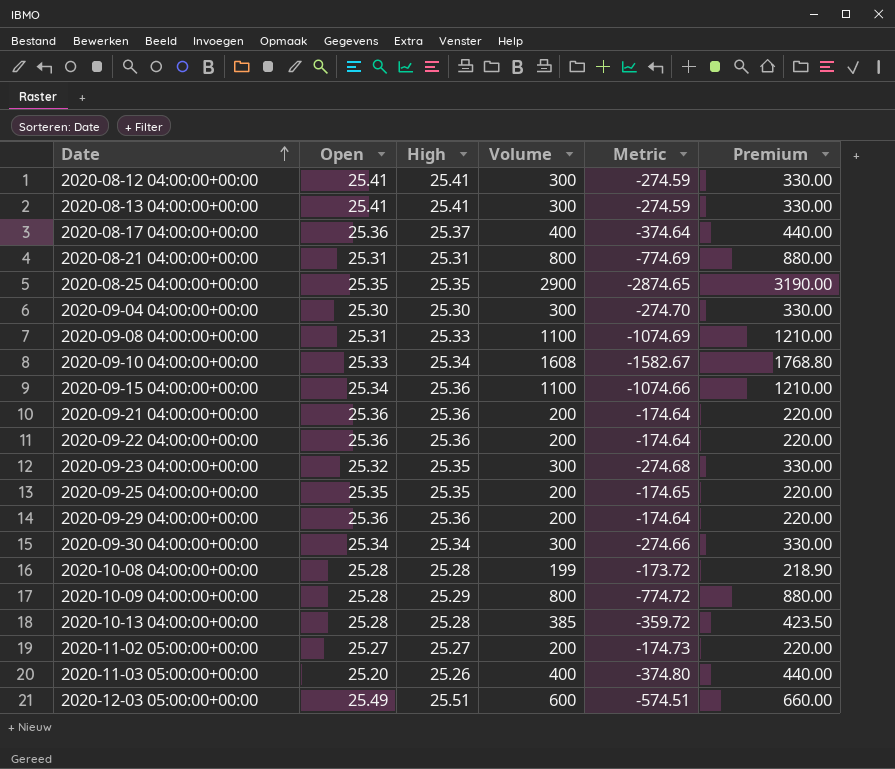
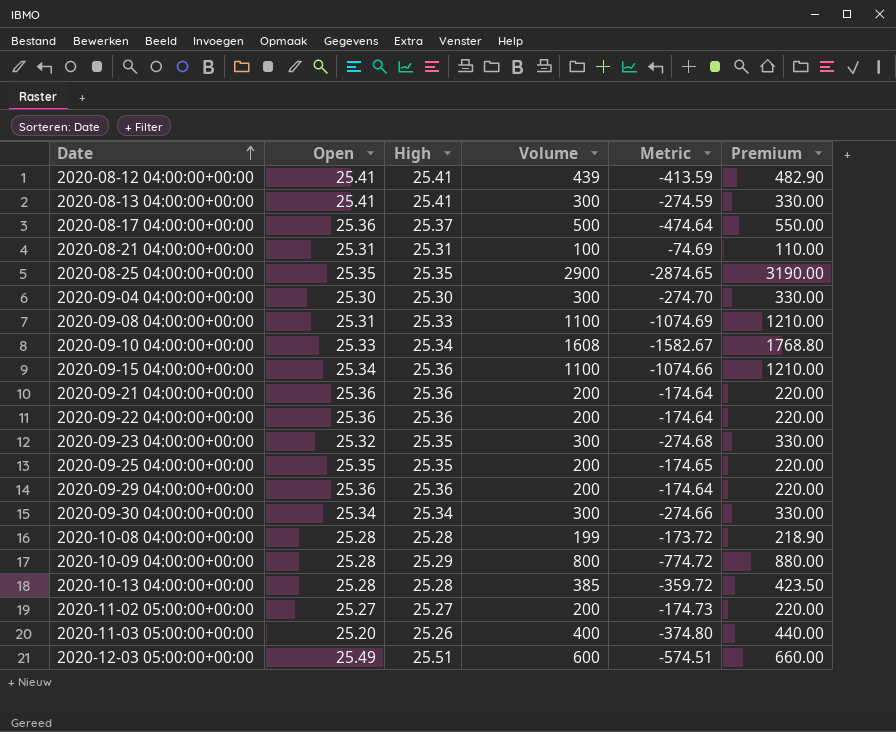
2020-08-12 04:00:00+00:00 | Volume: 300 -> 439
2020-08-12 04:00:00+00:00 | Metric: -274.59 -> -413.59
2020-08-12 04:00:00+00:00 | Premium: 330.00 -> 482.90
2020-08-17 04:00:00+00:00 | Volume: 400 -> 500
2020-08-17 04:00:00+00:00 | Metric: -374.64 -> -474.64
2020-08-17 04:00:00+00:00 | Premium: 440.00 -> 550.00
2020-08-21 04:00:00+00:00 | Volume: 800 -> 100
2020-08-21 04:00:00+00:00 | Metric: -774.69 -> -74.69
2020-08-21 04:00:00+00:00 | Premium: 880.00 -> 110.00

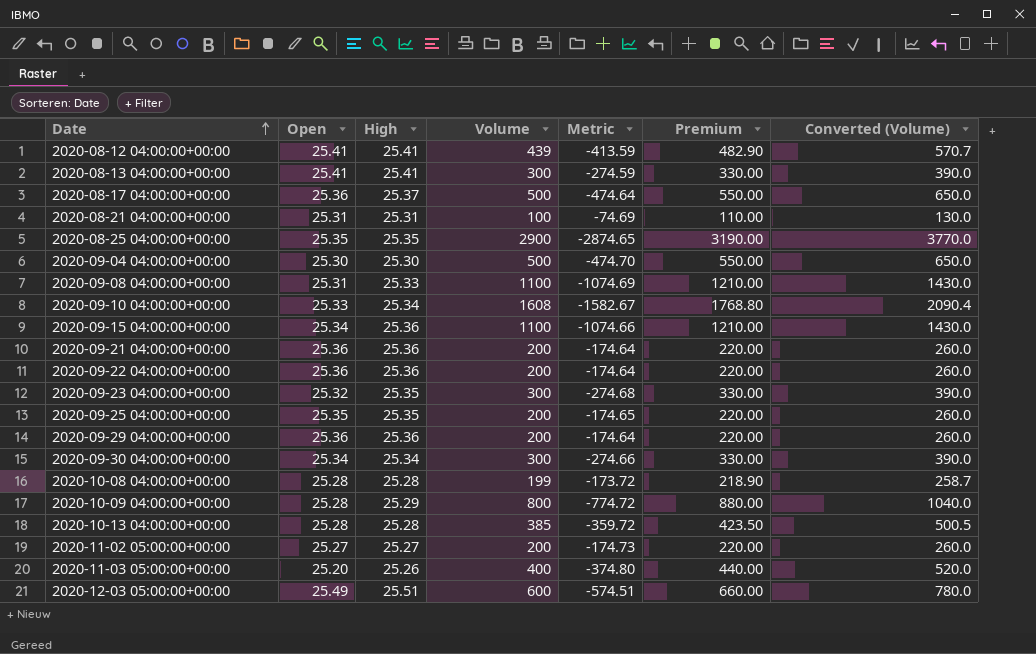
column Converted (Volume) | formula: none -> [Volume] * 1.3
2020-09-04 04:00:00+00:00 | Volume: 300 -> 500
2020-09-04 04:00:00+00:00 | Metric: -274.70 -> -474.70
2020-09-04 04:00:00+00:00 | Premium: 330.00 -> 550.00

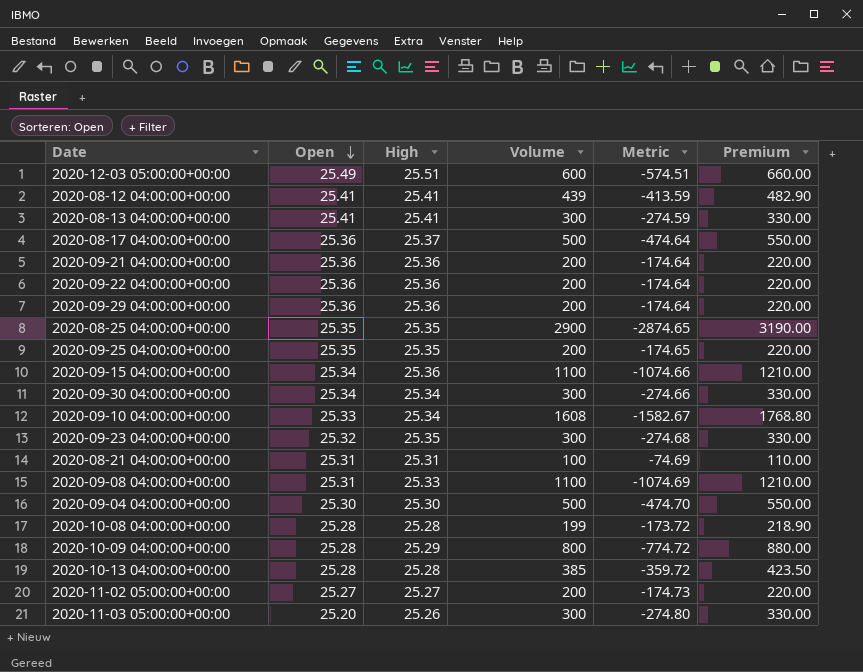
row order: Date ascending -> Open descending
column Converted (Volume) | formula: [Volume] * 1.3 -> none
2020-11-03 05:00:00+00:00 | Volume: 400 -> 300
2020-11-03 05:00:00+00:00 | Metric: -374.80 -> -274.80
2020-11-03 05:00:00+00:00 | Premium: 440.00 -> 330.00

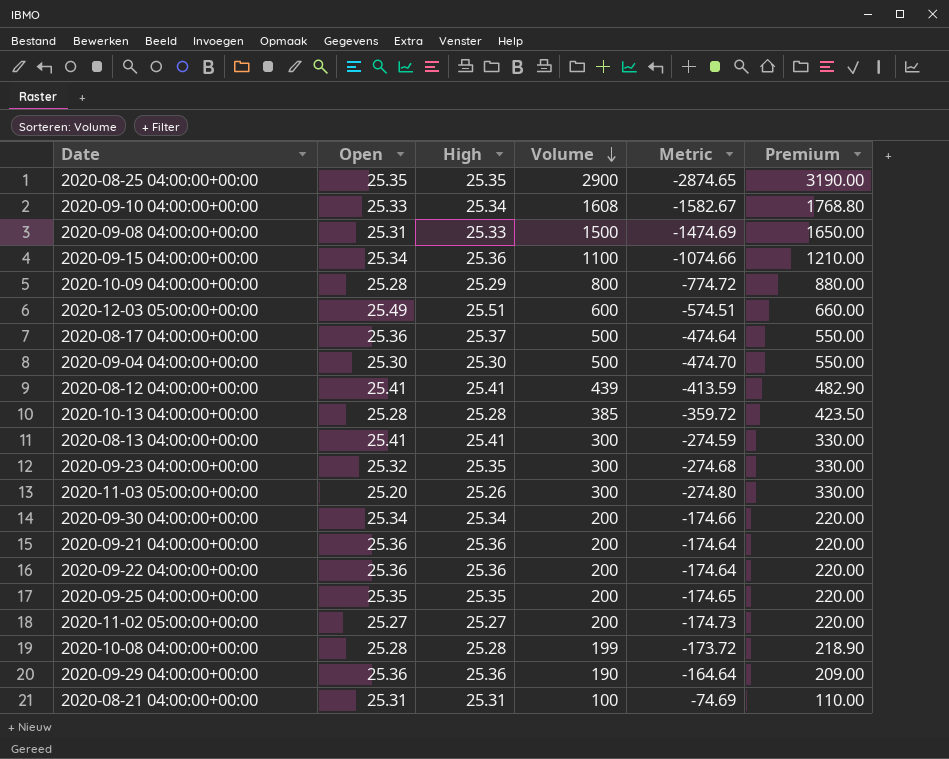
row order: Open descending -> Volume descending
2020-09-08 04:00:00+00:00 | Volume: 1100 -> 1500
2020-09-08 04:00:00+00:00 | Metric: -1074.69 -> -1474.69
2020-09-08 04:00:00+00:00 | Premium: 1210.00 -> 1650.00
2020-09-30 04:00:00+00:00 | Volume: 300 -> 200
2020-09-30 04:00:00+00:00 | Metric: -274.66 -> -174.66
2020-09-30 04:00:00+00:00 | Premium: 330.00 -> 220.00
2020-09-29 04:00:00+00:00 | Volume: 200 -> 190
2020-09-29 04:00:00+00:00 | Metric: -174.64 -> -164.64
2020-09-29 04:00:00+00:00 | Premium: 220.00 -> 209.00

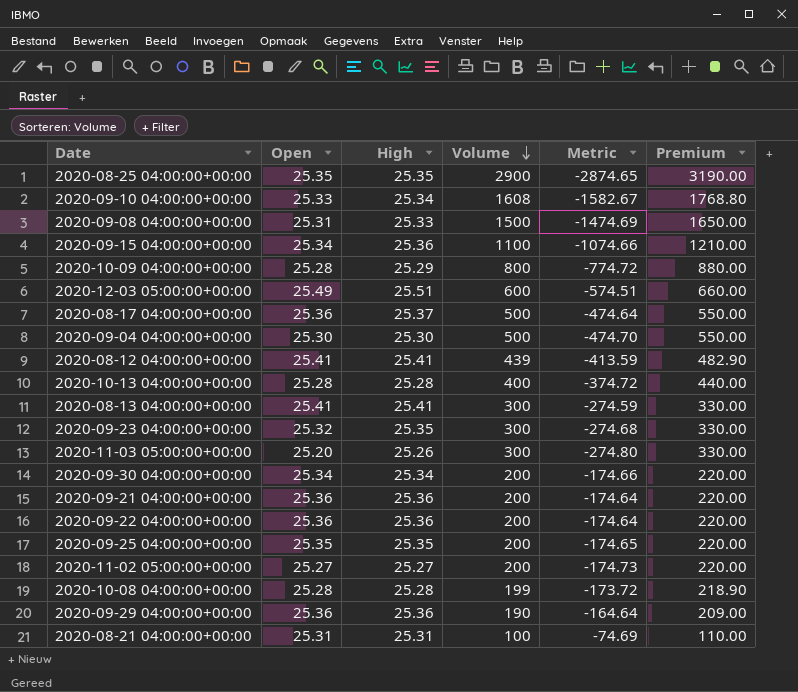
2020-10-13 04:00:00+00:00 | Volume: 385 -> 400
2020-10-13 04:00:00+00:00 | Metric: -359.72 -> -374.72
2020-10-13 04:00:00+00:00 | Premium: 423.50 -> 440.00

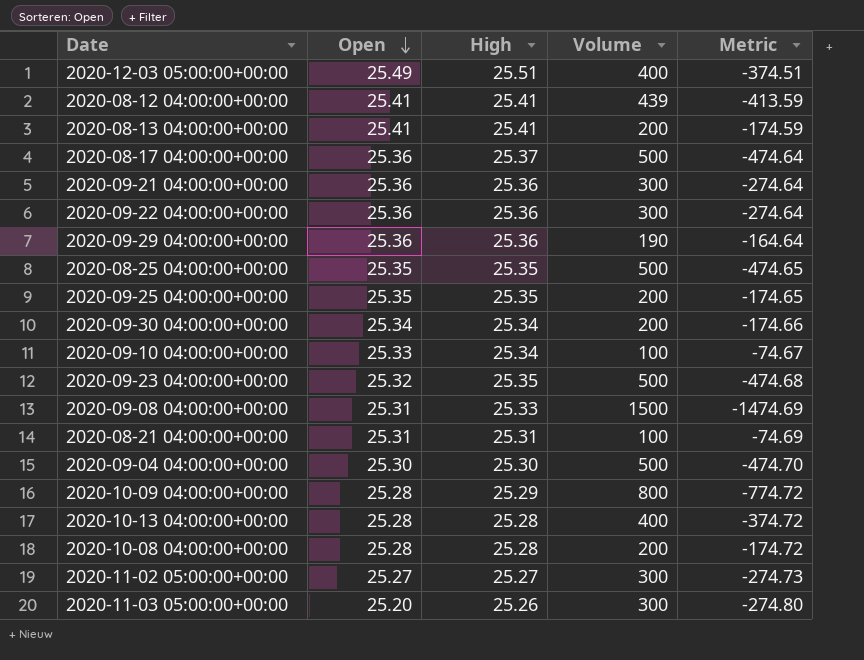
row order: Volume descending -> Open descending
column Premium | formula: [Volume] * 1.1 -> none
row 2020-09-15 04:00:00+00:00: 25.34 | 25.36 | 1100 | -1074.66 | 1210.00 -> none
2020-12-03 05:00:00+00:00 | Volume: 600 -> 400
2020-12-03 05:00:00+00:00 | Metric: -574.51 -> -374.51
2020-08-13 04:00:00+00:00 | Volume: 300 -> 200
2020-08-13 04:00:00+00:00 | Metric: -274.59 -> -174.59
2020-09-21 04:00:00+00:00 | Volume: 200 -> 300
2020-09-21 04:00:00+00:00 | Metric: -174.64 -> -274.64
2020-09-22 04:00:00+00:00 | Volume: 200 -> 300
2020-09-22 04:00:00+00:00 | Metric: -174.64 -> -274.64
2020-08-25 04:00:00+00:00 | Volume: 2900 -> 500
2020-08-25 04:00:00+00:00 | Metric: -2874.65 -> -474.65
2020-09-10 04:00:00+00:00 | Volume: 1608 -> 100
2020-09-10 04:00:00+00:00 | Metric: -1582.67 -> -74.67
2020-09-23 04:00:00+00:00 | Volume: 300 -> 500
2020-09-23 04:00:00+00:00 | Metric: -274.68 -> -474.68
2020-10-08 04:00:00+00:00 | Volume: 199 -> 200
2020-10-08 04:00:00+00:00 | Metric: -173.72 -> -174.72
2020-11-02 05:00:00+00:00 | Volume: 200 -> 300
2020-11-02 05:00:00+00:00 | Metric: -174.73 -> -274.73

